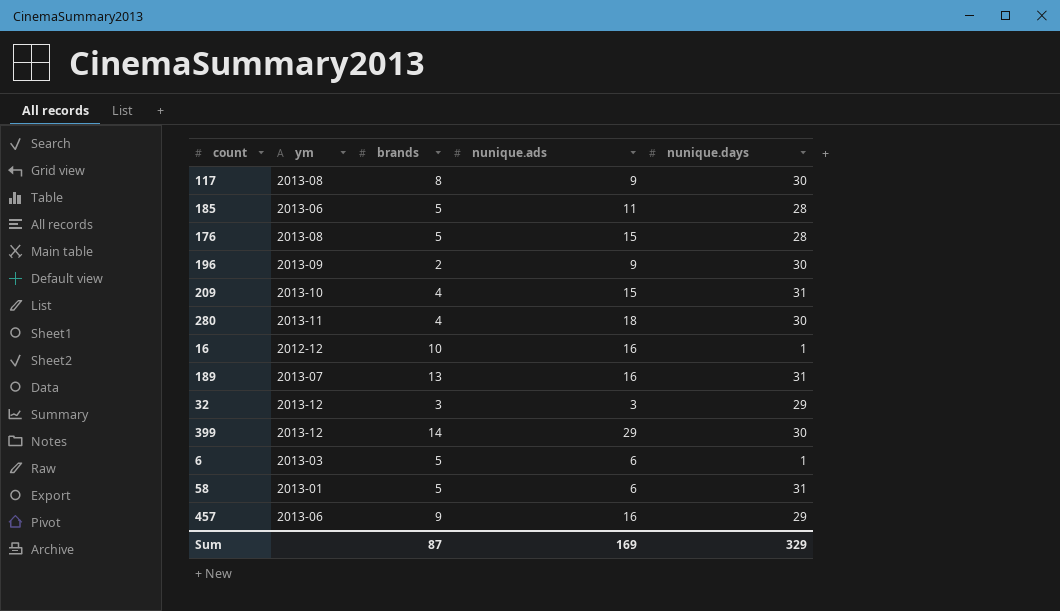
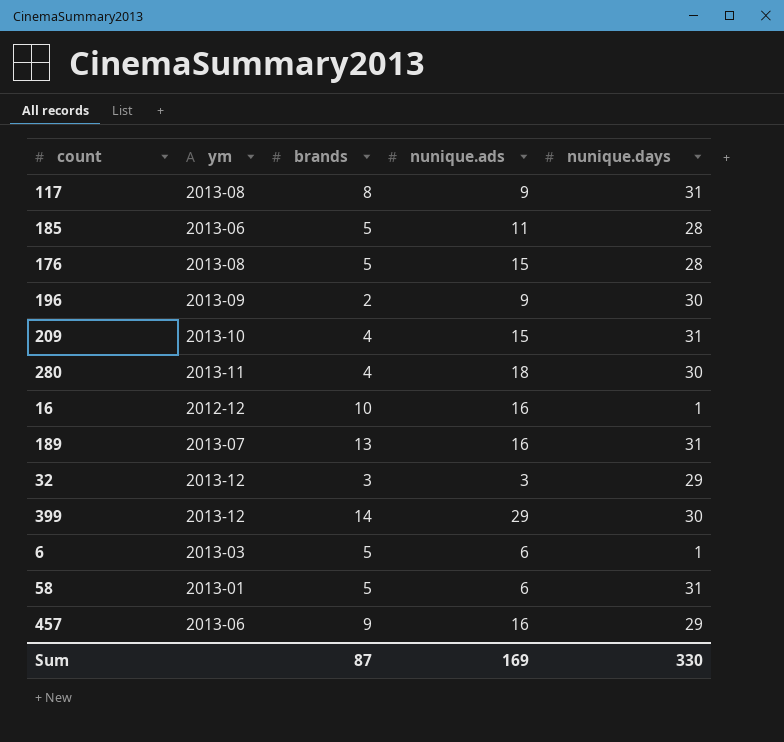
117 | nunique.days: 30 -> 31
Sum | nunique.days: 329 -> 330

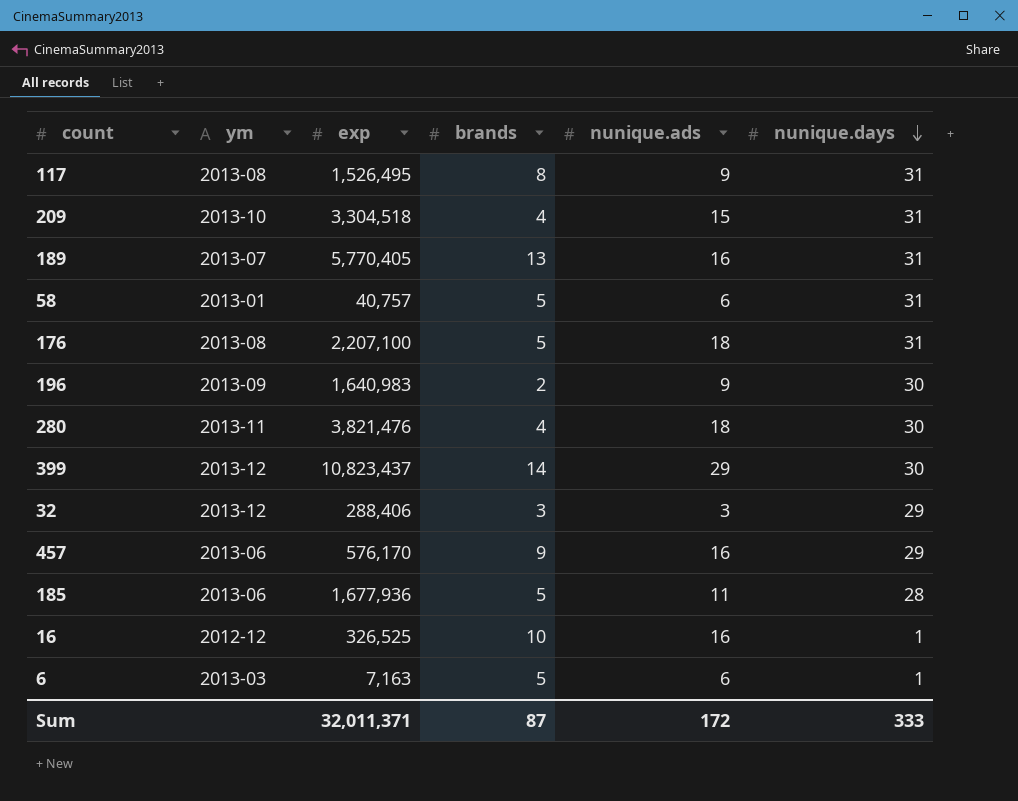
row order: none -> nunique.days descending
column exp | position: none -> 3
176 | nunique.ads: 15 -> 18
176 | nunique.days: 28 -> 31
Sum | nunique.ads: 169 -> 172
Sum | nunique.days: 330 -> 333

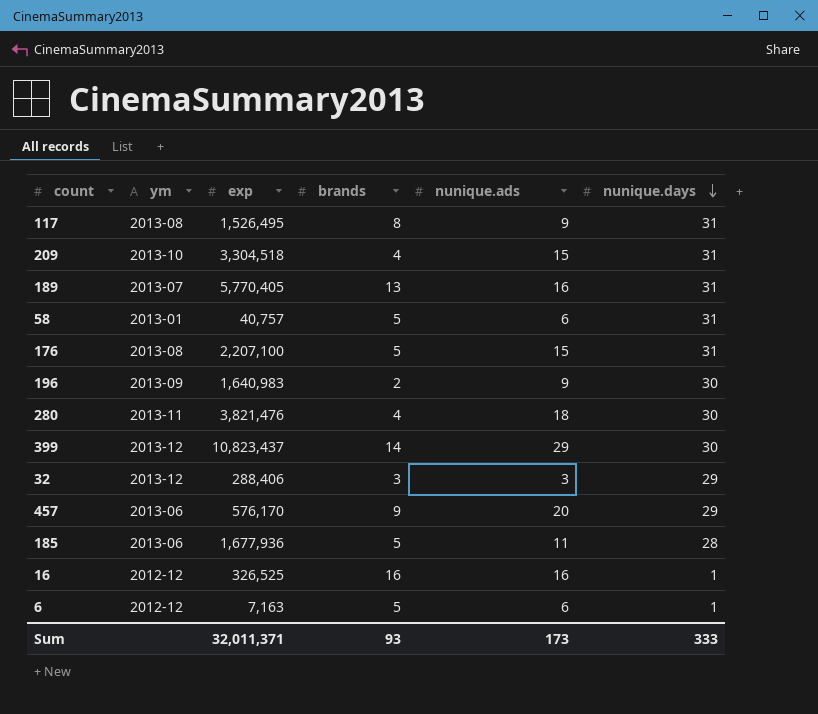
176 | nunique.ads: 18 -> 15
457 | nunique.ads: 16 -> 20
16 | brands: 10 -> 16
6 | ym: 2013-03 -> 2012-12
Sum | brands: 87 -> 93
Sum | nunique.ads: 172 -> 173

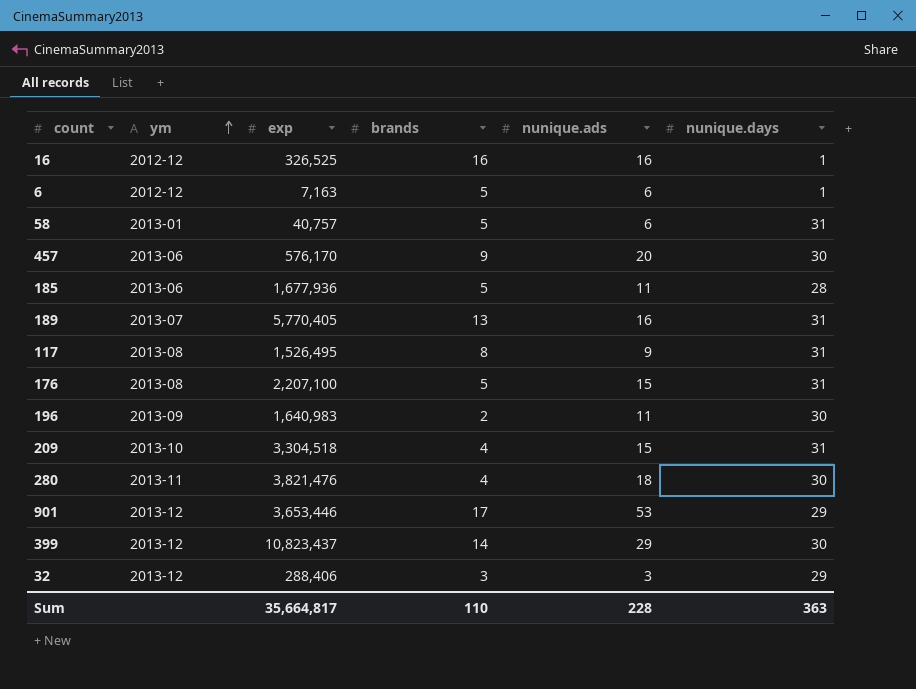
row order: nunique.days descending -> ym ascending
457 | nunique.days: 29 -> 30
196 | nunique.ads: 9 -> 11
row 901: none -> 2013-12 | 3,653,446 | 17 | 53 | 29
Sum | exp: 32,011,371 -> 35,664,817
Sum | brands: 93 -> 110
Sum | nunique.ads: 173 -> 228
Sum | nunique.days: 333 -> 363

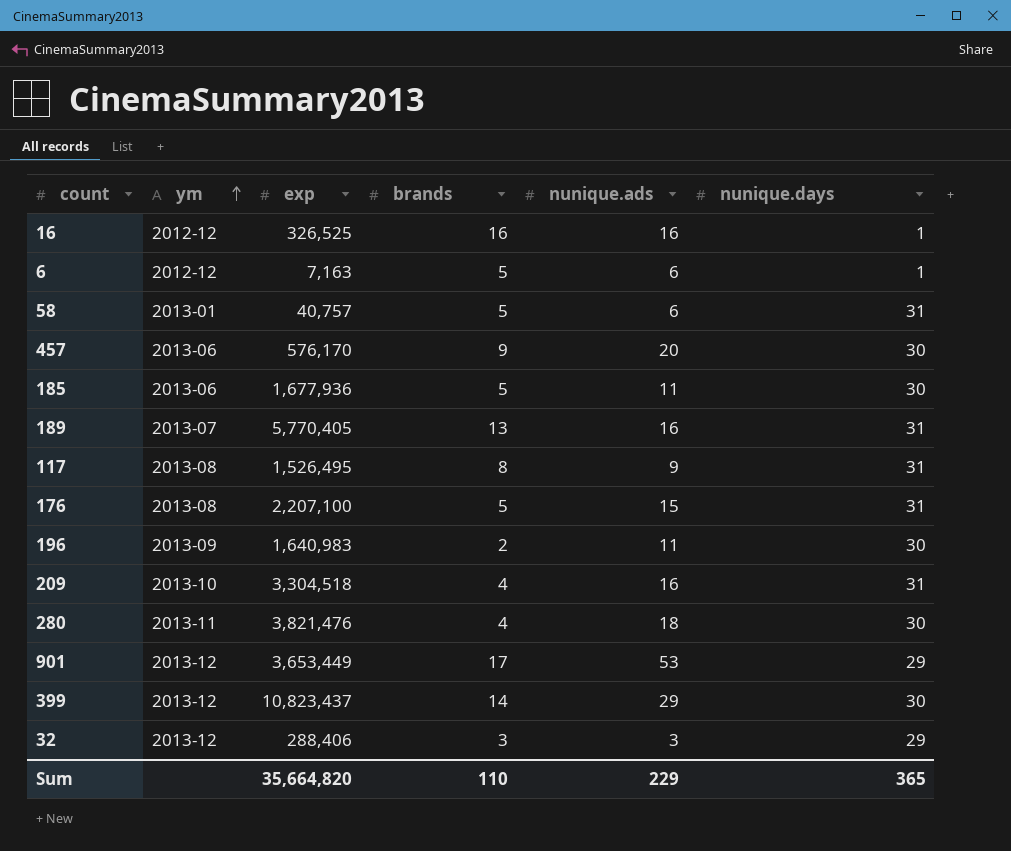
185 | nunique.days: 28 -> 30
209 | nunique.ads: 15 -> 16
901 | exp: 3,653,446 -> 3,653,449
Sum | exp: 35,664,817 -> 35,664,820
Sum | nunique.ads: 228 -> 229
Sum | nunique.days: 363 -> 365

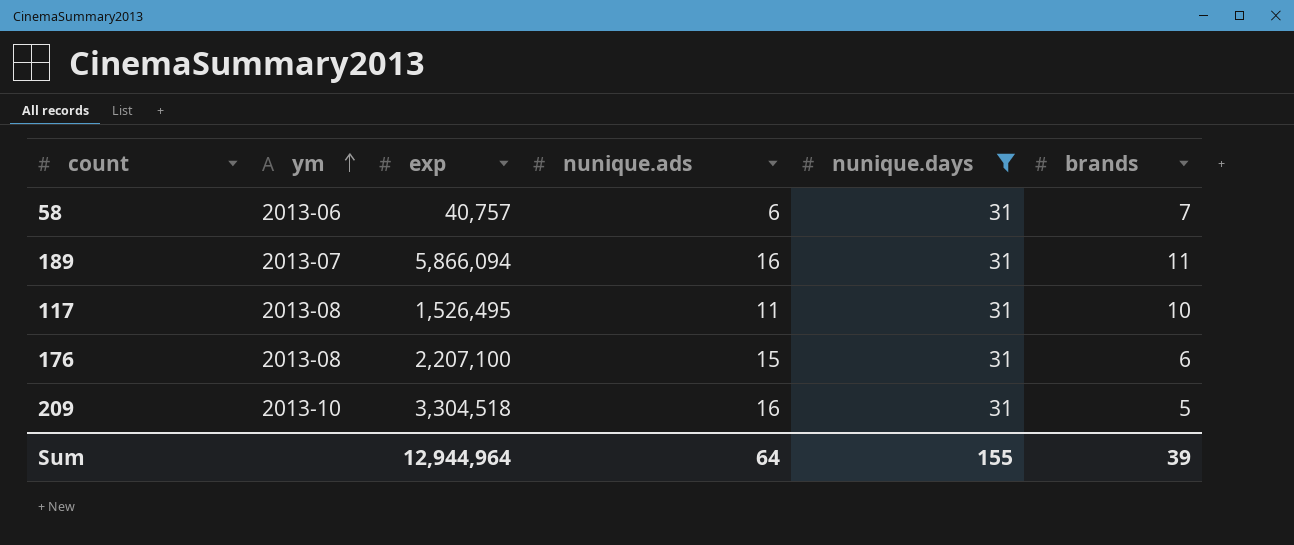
filter: none -> nunique.days = 31
column brands | position: 4 -> 6
58 | ym: 2013-01 -> 2013-06
58 | brands: 5 -> 7
189 | exp: 5,770,405 -> 5,866,094
189 | brands: 13 -> 11
117 | nunique.ads: 9 -> 11
117 | brands: 8 -> 10
176 | brands: 5 -> 6
209 | brands: 4 -> 5
Sum | exp: 35,664,820 -> 12,944,964
Sum | nunique.ads: 229 -> 64
Sum | nunique.days: 365 -> 155
Sum | brands: 110 -> 39

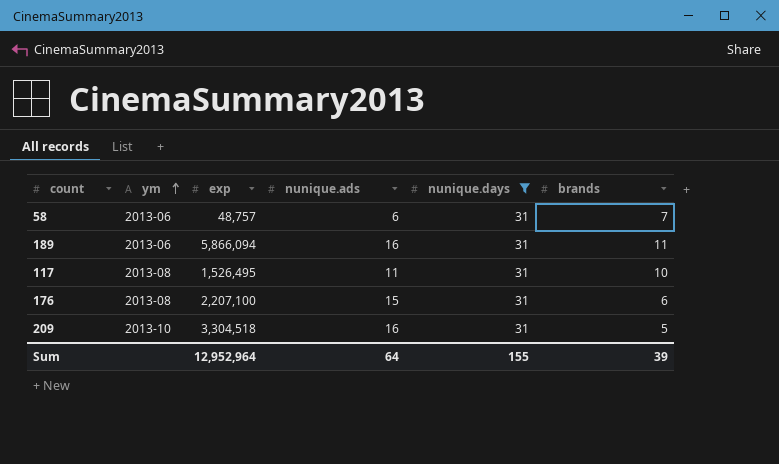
58 | exp: 40,757 -> 48,757
189 | ym: 2013-07 -> 2013-06
Sum | exp: 12,944,964 -> 12,952,964

